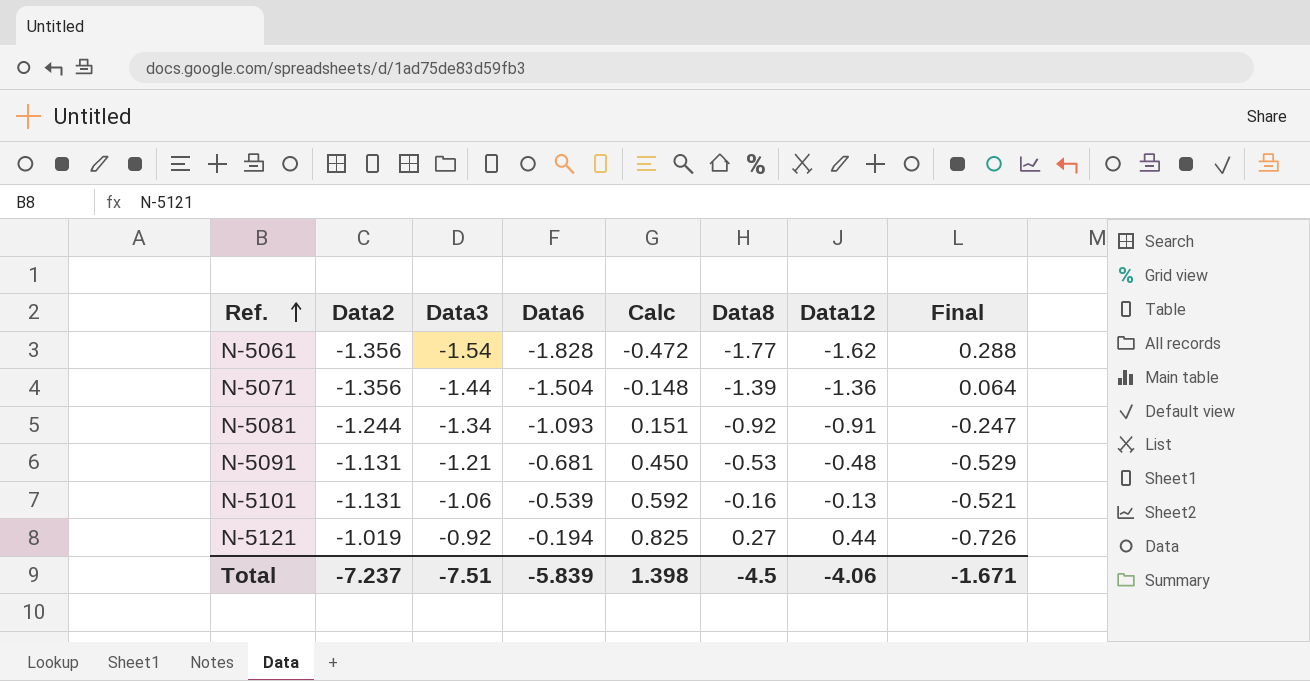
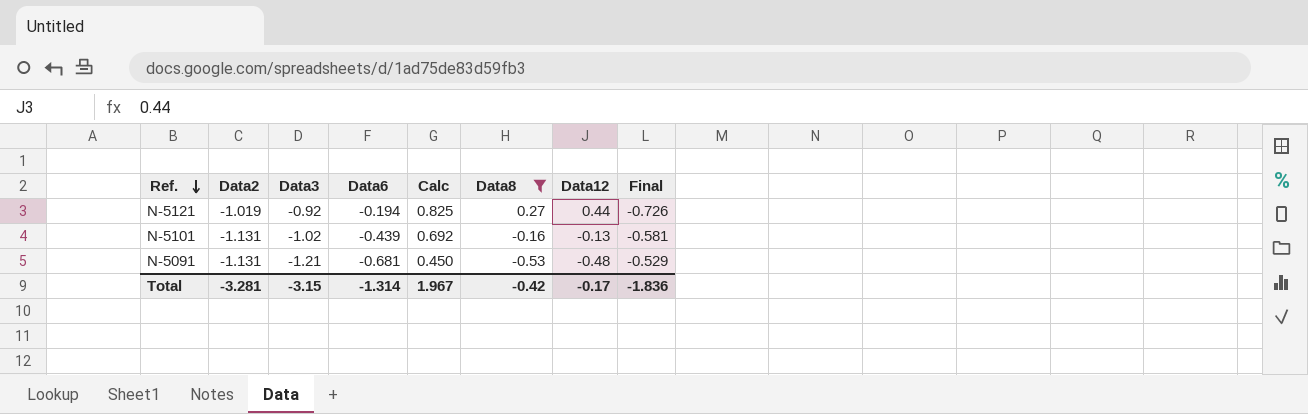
filter: none -> Data8 >= -0.53
row order: Ref. ascending -> Ref. descending
N-5101 | Data3: -1.06 -> -1.02
N-5101 | Data6: -0.539 -> -0.439
N-5101 | Calc: 0.592 -> 0.692
N-5101 | Final: -0.521 -> -0.581
Total | Data2: -7.237 -> -3.281
Total | Data3: -7.51 -> -3.15
Total | Data6: -5.839 -> -1.314
Total | Calc: 1.398 -> 1.967
Total | Data8: -4.5 -> -0.42
Total | Data12: -4.06 -> -0.17
Total | Final: -1.671 -> -1.836

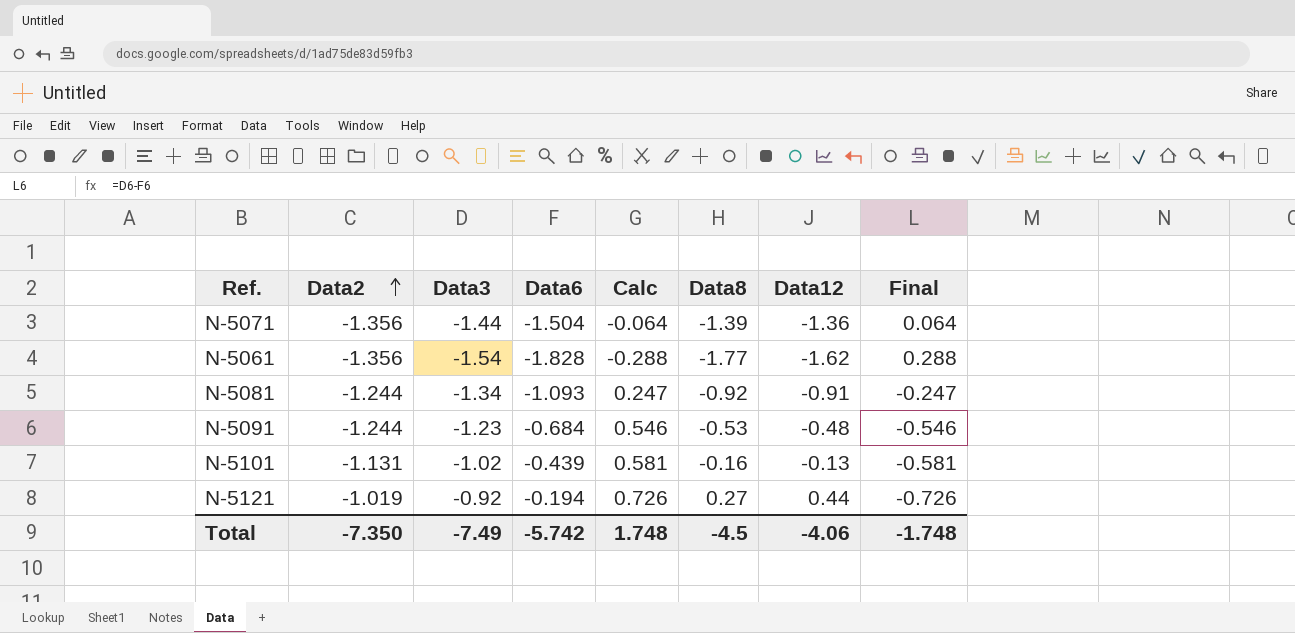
filter: Data8 >= -0.53 -> none
row order: Ref. descending -> Data2 ascending
column Calc | formula: [Data6] - [Data2] -> [Data6] - [Data3]
N-5091 | Data2: -1.131 -> -1.244
N-5091 | Data3: -1.21 -> -1.23
N-5091 | Data6: -0.681 -> -0.684
N-5091 | Final: -0.529 -> -0.546
Total | Data2: -3.281 -> -7.350
Total | Data3: -3.15 -> -7.49
Total | Data6: -1.314 -> -5.742
Total | Calc: 1.967 -> 1.748
Total | Data8: -0.42 -> -4.5
Total | Data12: -0.17 -> -4.06
Total | Final: -1.836 -> -1.748

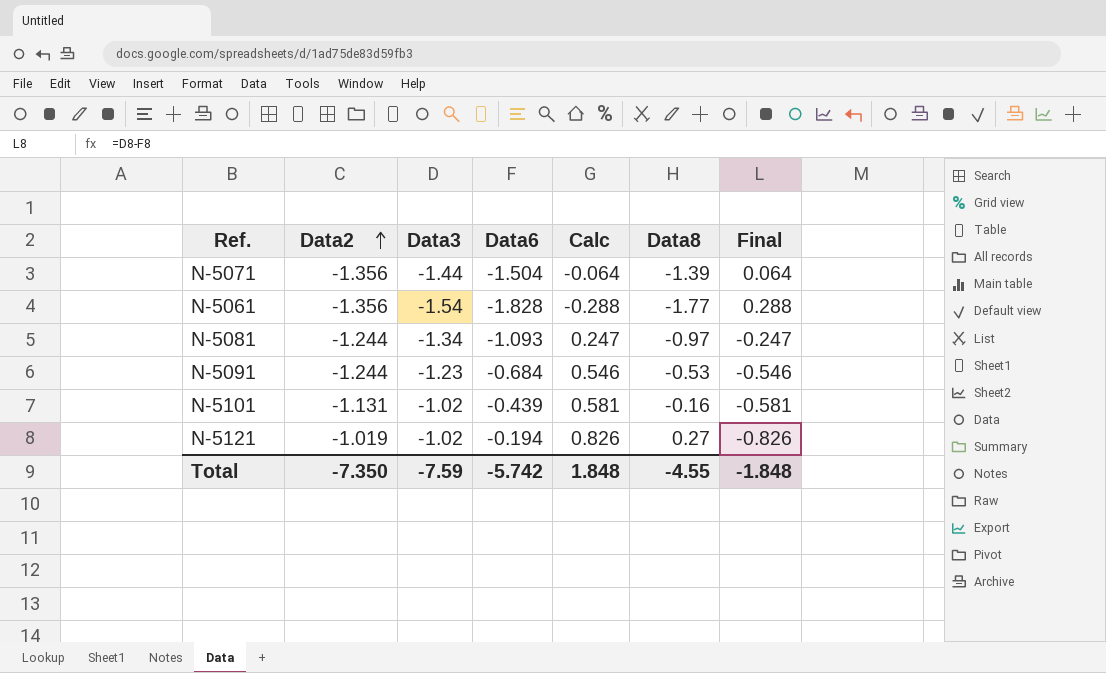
column Data12 | position: 7 -> none
N-5081 | Data8: -0.92 -> -0.97
N-5121 | Data3: -0.92 -> -1.02
N-5121 | Calc: 0.726 -> 0.826
N-5121 | Final: -0.726 -> -0.826
Total | Data3: -7.49 -> -7.59
Total | Calc: 1.748 -> 1.848
Total | Data8: -4.5 -> -4.55
Total | Final: -1.748 -> -1.848

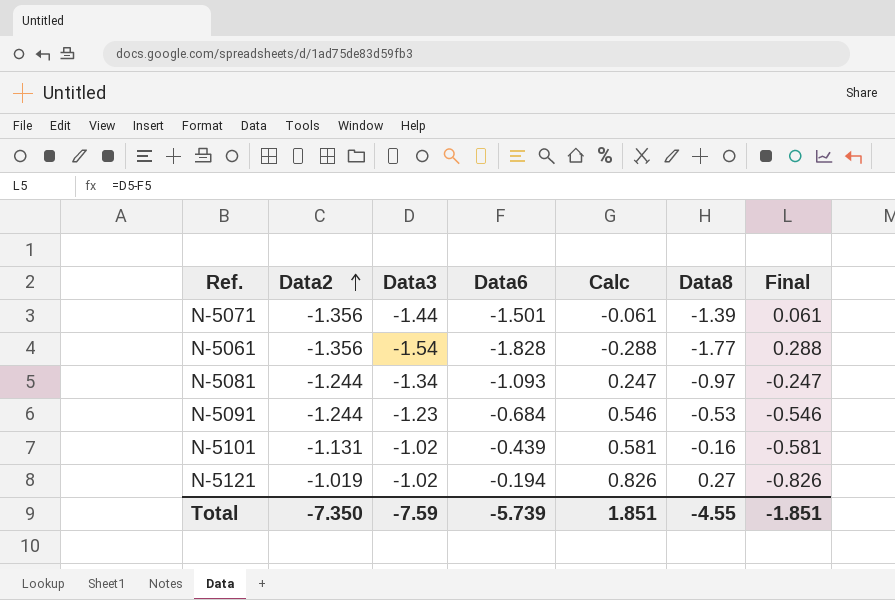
N-5071 | Data6: -1.504 -> -1.501
N-5071 | Calc: -0.064 -> -0.061
N-5071 | Final: 0.064 -> 0.061
Total | Data6: -5.742 -> -5.739
Total | Calc: 1.848 -> 1.851
Total | Final: -1.848 -> -1.851

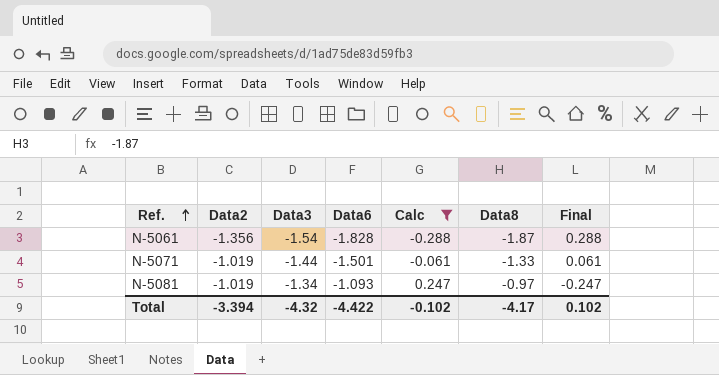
filter: none -> Calc <= 0.247
row order: Data2 ascending -> Ref. ascending
N-5061 | Data8: -1.77 -> -1.87
N-5071 | Data2: -1.356 -> -1.019
N-5071 | Data8: -1.39 -> -1.33
N-5081 | Data2: -1.244 -> -1.019
Total | Data2: -7.350 -> -3.394
Total | Data3: -7.59 -> -4.32
Total | Data6: -5.739 -> -4.422
Total | Calc: 1.851 -> -0.102
Total | Data8: -4.55 -> -4.17
Total | Final: -1.851 -> 0.102

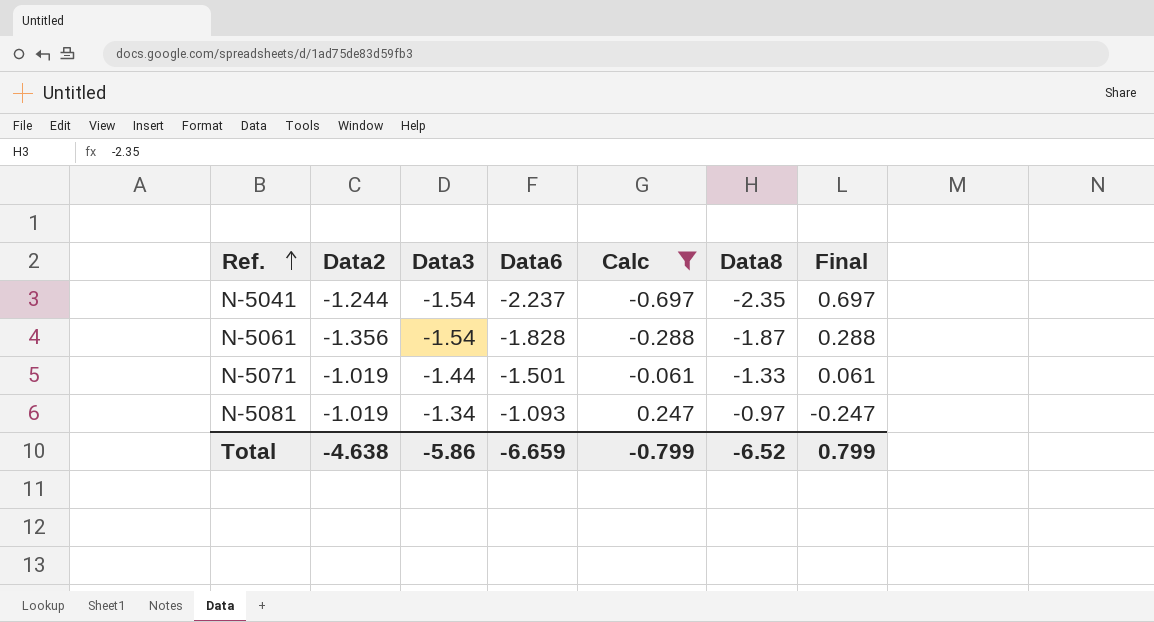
row N-5041: none -> -1.244 | -1.54 | -2.237 | -0.697 | -2.35 | 0.697
Total | Data2: -3.394 -> -4.638
Total | Data3: -4.32 -> -5.86
Total | Data6: -4.422 -> -6.659
Total | Calc: -0.102 -> -0.799
Total | Data8: -4.17 -> -6.52
Total | Final: 0.102 -> 0.799

